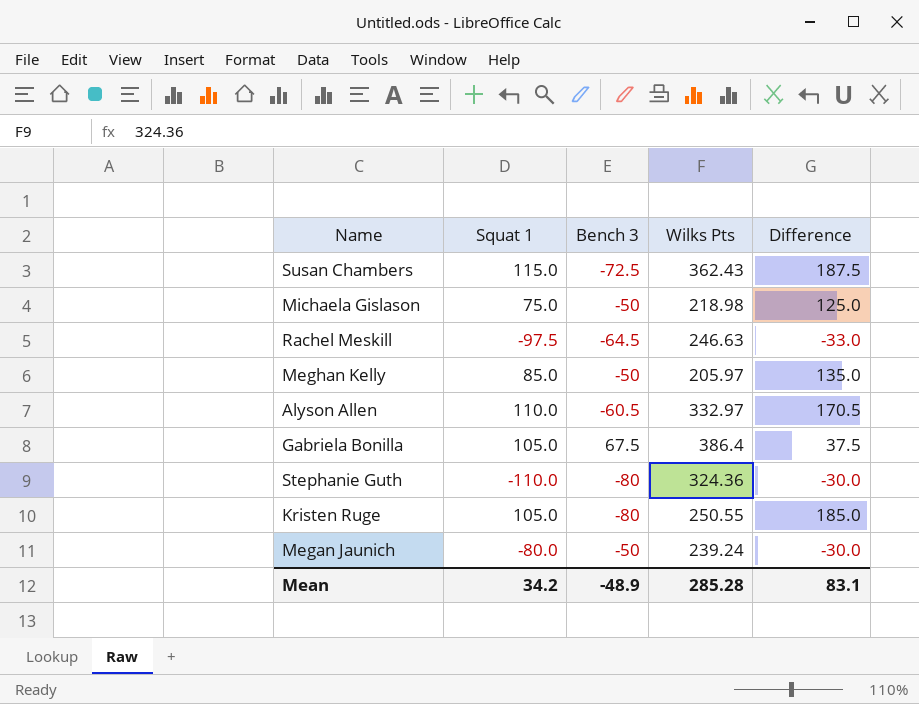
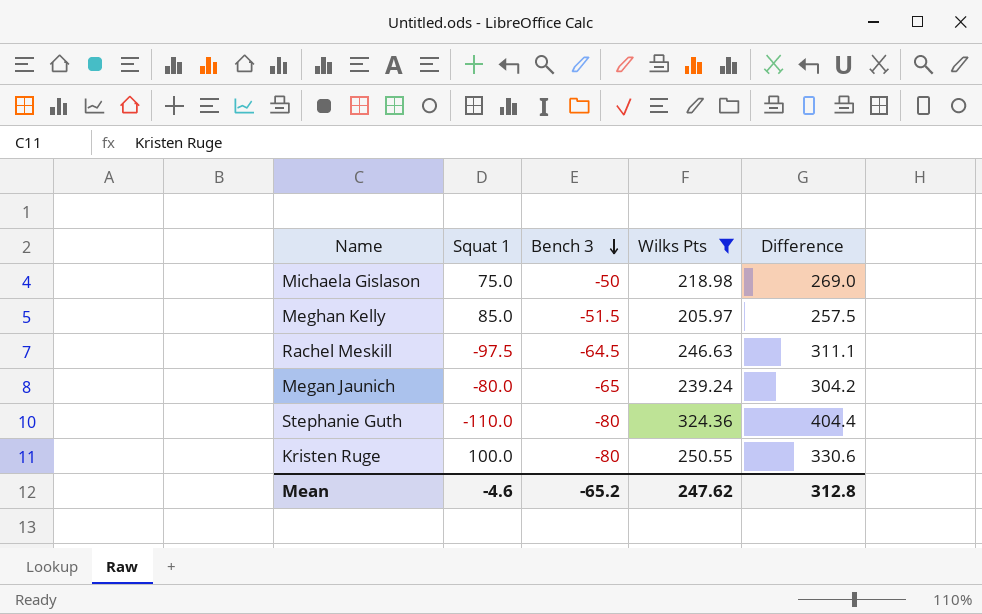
filter: none -> Wilks Pts <= 324.36
row order: none -> Bench 3 descending
column Difference | formula: [Squat 1] - [Bench 3] -> [Wilks Pts] - [Bench 3]
Meghan Kelly | Bench 3: -50 -> -51.5
Megan Jaunich | Bench 3: -50 -> -65
Kristen Ruge | Squat 1: 105.0 -> 100.0
Mean | Squat 1: 34.2 -> -4.6
Mean | Bench 3: -48.9 -> -65.2
Mean | Wilks Pts: 285.28 -> 247.62
Mean | Difference: 83.1 -> 312.8

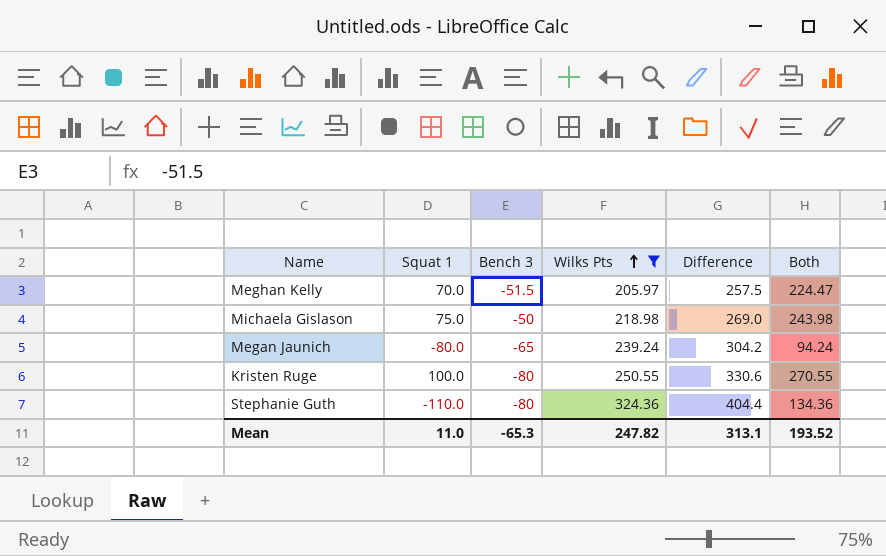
row order: Bench 3 descending -> Wilks Pts ascending
column Both | formula: none -> [Squat 1] + [Bench 3] + [Wilks Pts]
row Rachel Meskill: -97.5 | -64.5 | 246.63 | 311.1 -> none
Meghan Kelly | Squat 1: 85.0 -> 70.0
Mean | Squat 1: -4.6 -> 11.0
Mean | Bench 3: -65.2 -> -65.3
Mean | Wilks Pts: 247.62 -> 247.82
Mean | Difference: 312.8 -> 313.1

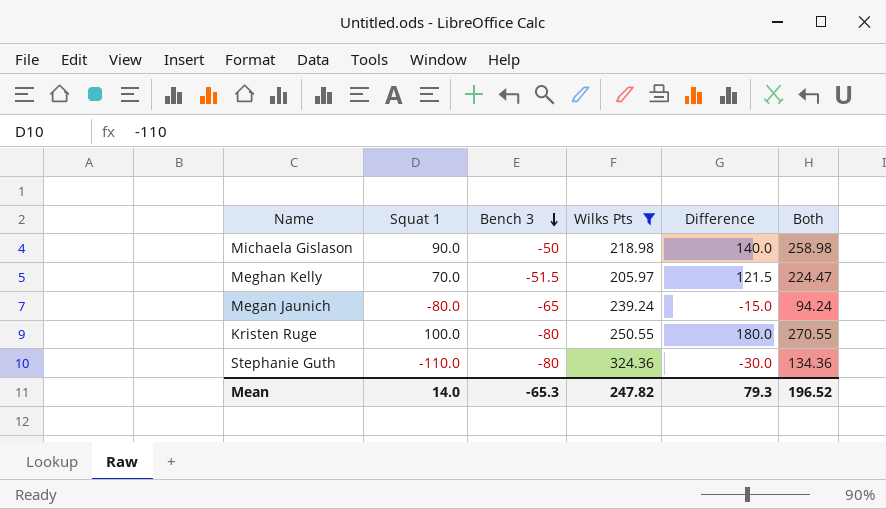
row order: Wilks Pts ascending -> Bench 3 descending
column Difference | formula: [Wilks Pts] - [Bench 3] -> [Squat 1] - [Bench 3]
Michaela Gislason | Squat 1: 75.0 -> 90.0
Michaela Gislason | Both: 243.98 -> 258.98
Mean | Squat 1: 11.0 -> 14.0
Mean | Difference: 313.1 -> 79.3
Mean | Both: 193.52 -> 196.52

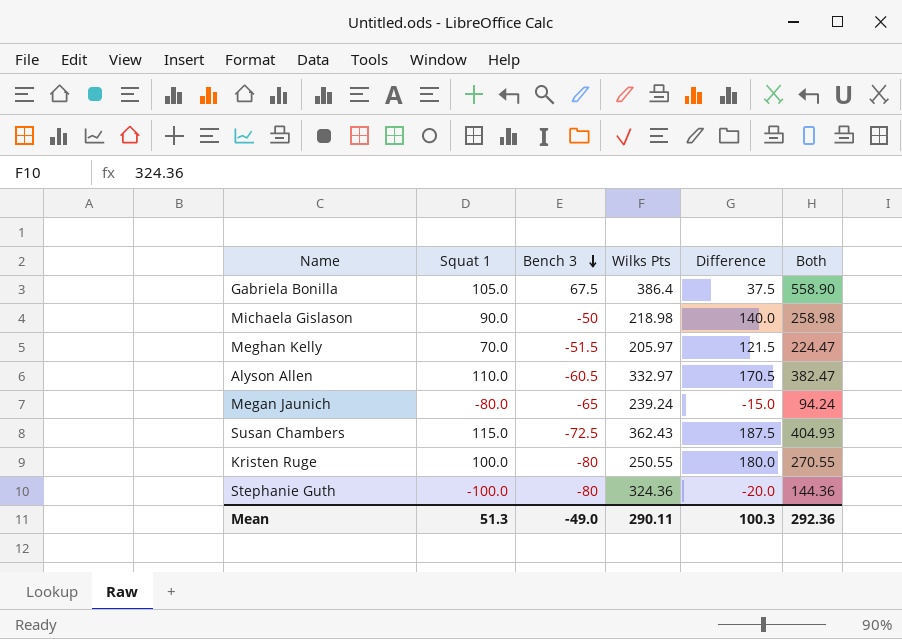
filter: Wilks Pts <= 324.36 -> none
Stephanie Guth | Squat 1: -110.0 -> -100.0
Stephanie Guth | Difference: -30.0 -> -20.0
Stephanie Guth | Both: 134.36 -> 144.36
Mean | Squat 1: 14.0 -> 51.3
Mean | Bench 3: -65.3 -> -49.0
Mean | Wilks Pts: 247.82 -> 290.11
Mean | Difference: 79.3 -> 100.3
Mean | Both: 196.52 -> 292.36

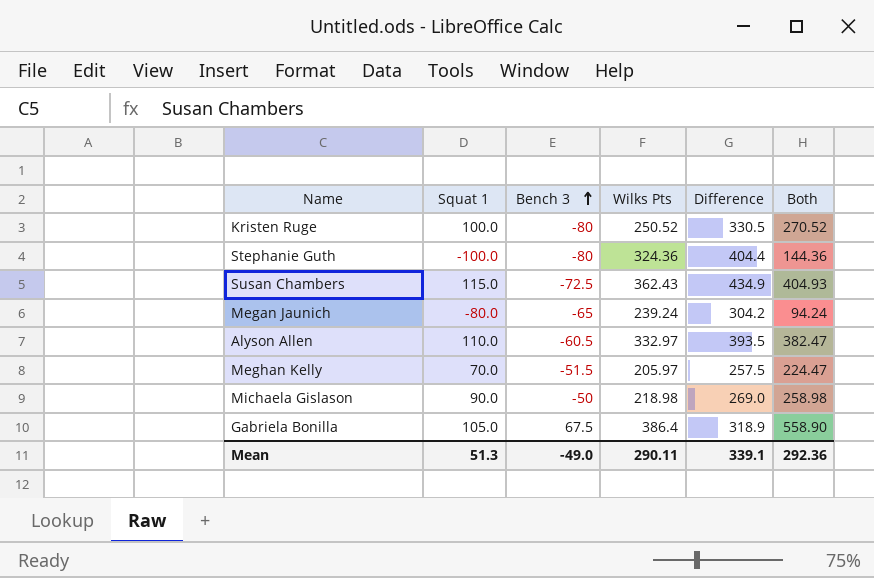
row order: Bench 3 descending -> Bench 3 ascending
column Difference | formula: [Squat 1] - [Bench 3] -> [Wilks Pts] - [Bench 3]
Kristen Ruge | Wilks Pts: 250.55 -> 250.52
Kristen Ruge | Both: 270.55 -> 270.52
Mean | Difference: 100.3 -> 339.1

